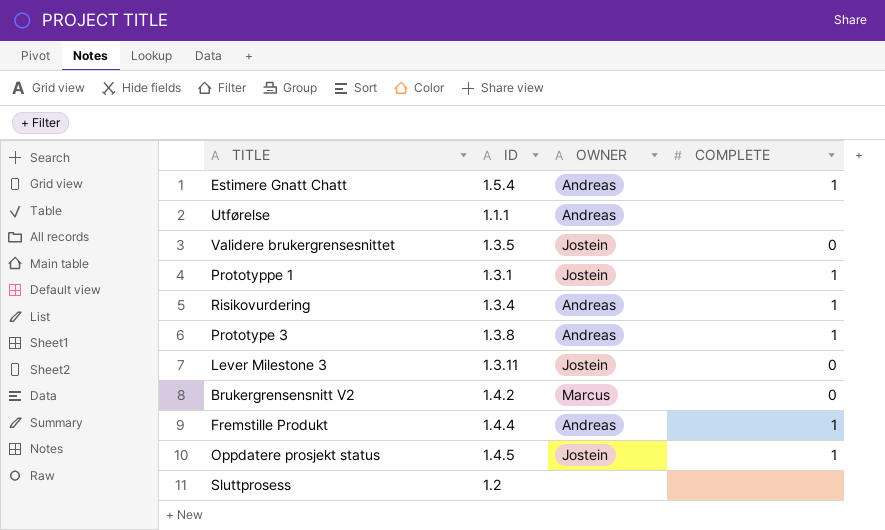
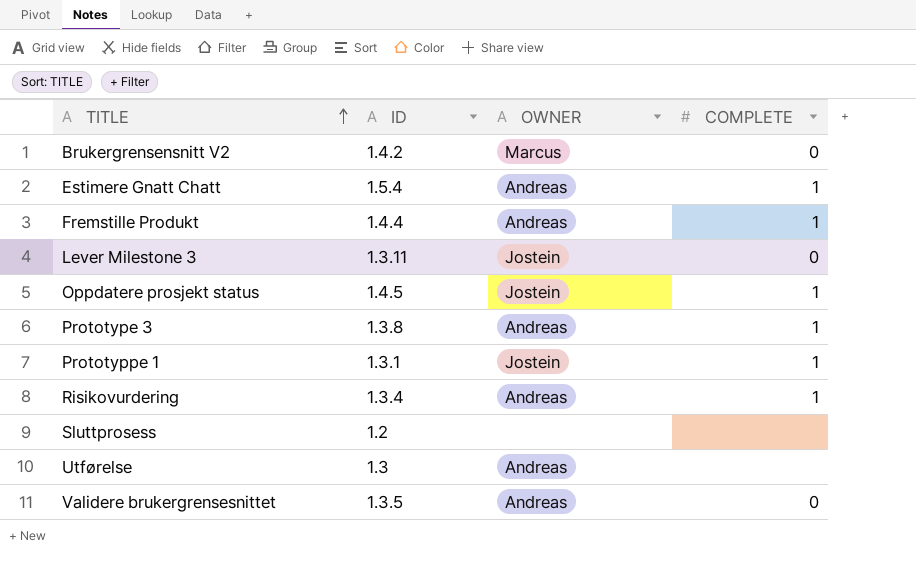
row order: none -> TITLE ascending
Utførelse | ID: 1.1.1 -> 1.3
Validere brukergrensesnittet | OWNER: Jostein -> Andreas

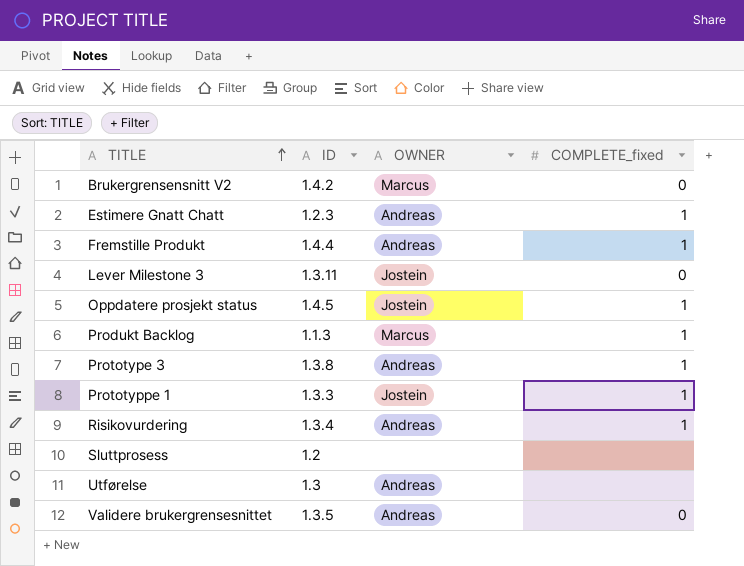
column name: COMPLETE -> COMPLETE_fixed
Estimere Gnatt Chatt | ID: 1.5.4 -> 1.2.3
row Produkt Backlog: none -> 1.1.3 | Marcus | 1
Prototyppe 1 | ID: 1.3.1 -> 1.3.3

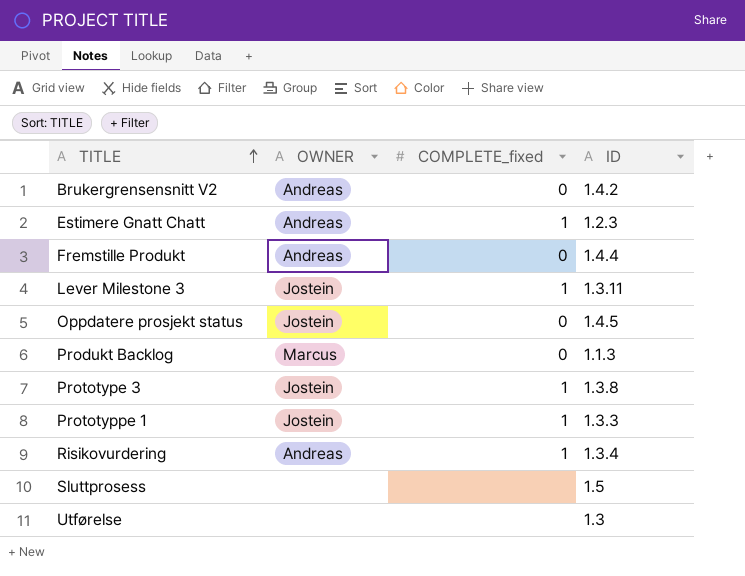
column ID | position: 2 -> 4
row Validere brukergrensesnittet: 1.3.5 | Andreas | 0 -> none
Brukergrensensnitt V2 | OWNER: Marcus -> Andreas
Fremstille Produkt | COMPLETE_fixed: 1 -> 0
Lever Milestone 3 | COMPLETE_fixed: 0 -> 1
Oppdatere prosjekt status | COMPLETE_fixed: 1 -> 0
Produkt Backlog | COMPLETE_fixed: 1 -> 0
Prototype 3 | OWNER: Andreas -> Jostein
Sluttprosess | ID: 1.2 -> 1.5
Utførelse | OWNER: Andreas -> none

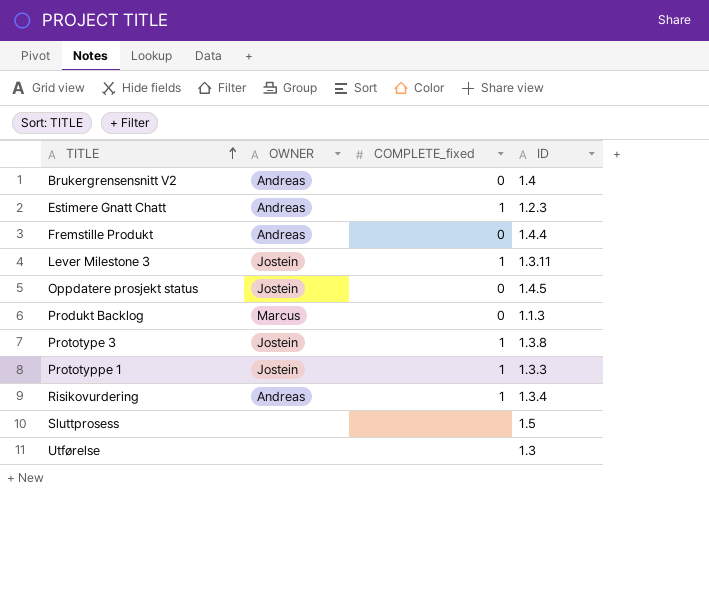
Brukergrensensnitt V2 | ID: 1.4.2 -> 1.4

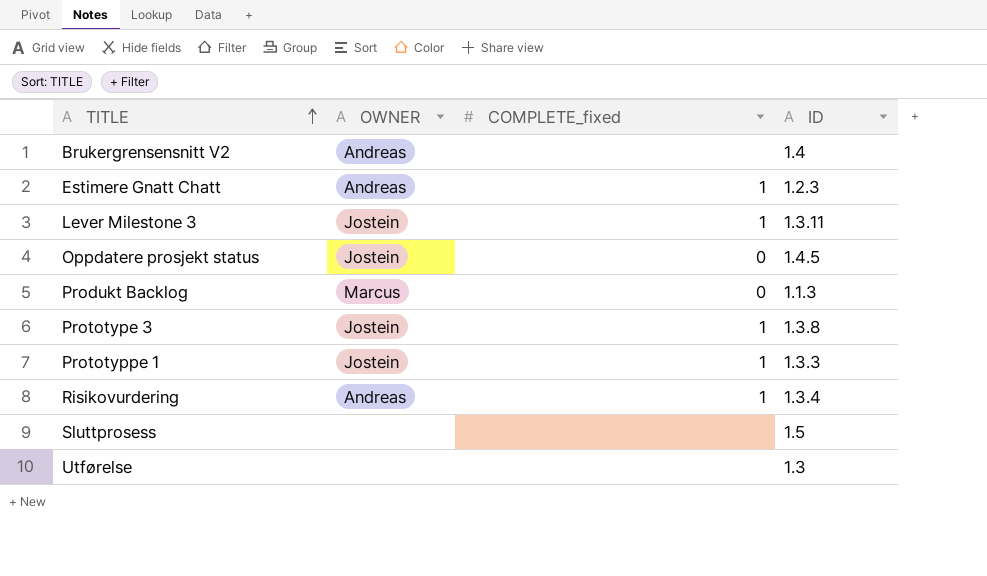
row Fremstille Produkt: Andreas | 0 | 1.4.4 -> none
Brukergrensensnitt V2 | COMPLETE_fixed: 0 -> none

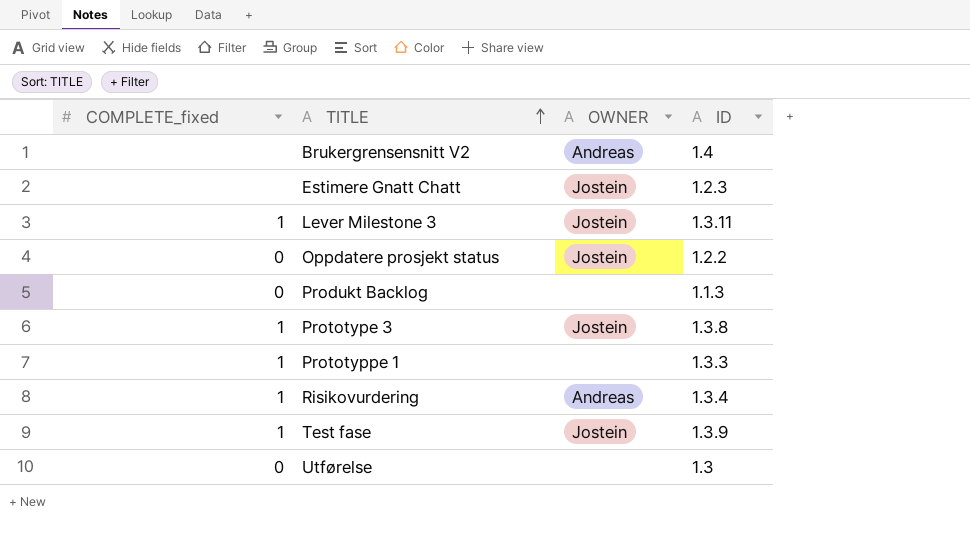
column COMPLETE_fixed | position: 3 -> 1
row Sluttprosess: none | none | 1.5 -> none
Estimere Gnatt Chatt | COMPLETE_fixed: 1 -> none
Estimere Gnatt Chatt | OWNER: Andreas -> Jostein
Oppdatere prosjekt status | ID: 1.4.5 -> 1.2.2
Produkt Backlog | OWNER: Marcus -> none
Prototyppe 1 | OWNER: Jostein -> none
row Test fase: none -> 1 | Jostein | 1.3.9
Utførelse | COMPLETE_fixed: none -> 0

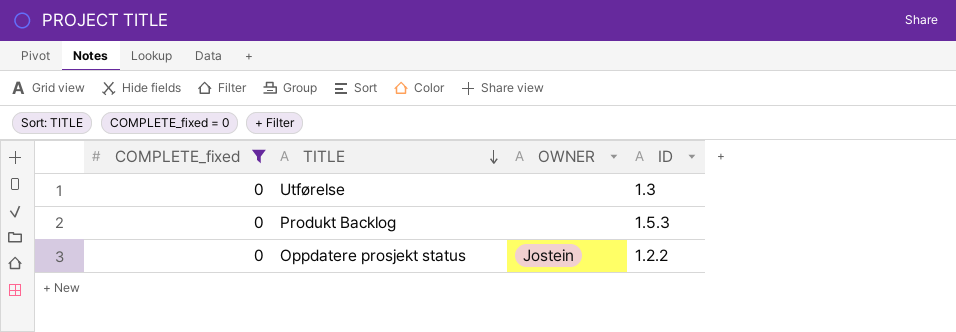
filter: none -> COMPLETE_fixed = 0
row order: TITLE ascending -> TITLE descending
Produkt Backlog | ID: 1.1.3 -> 1.5.3

